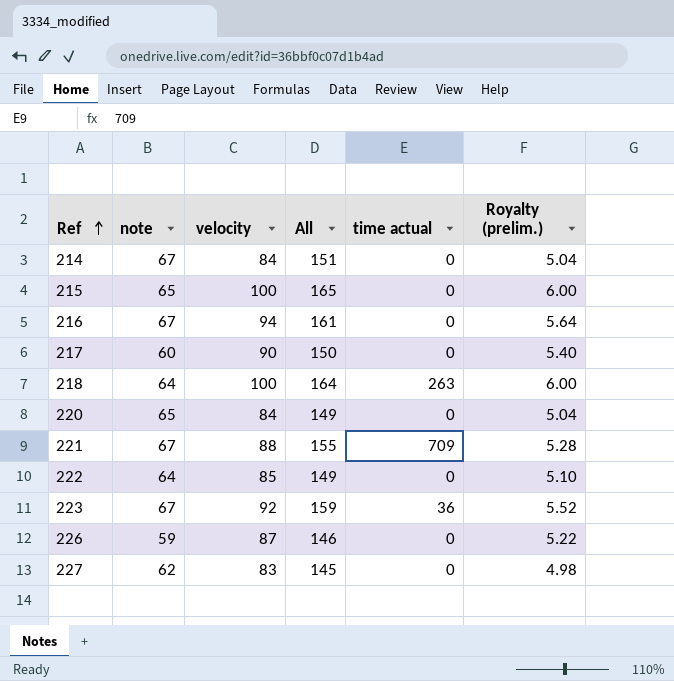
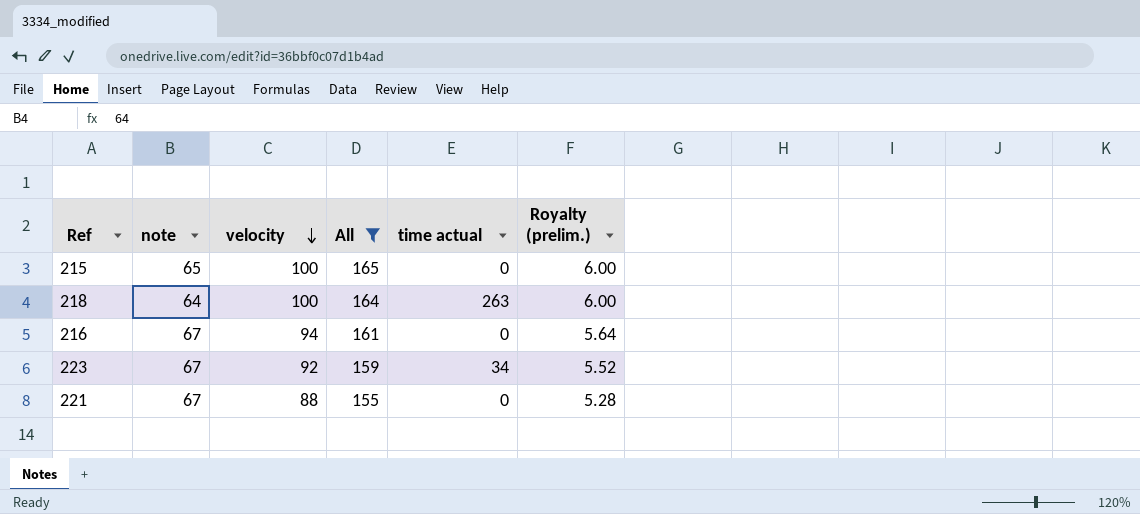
filter: none -> All >= 155
row order: Ref ascending -> velocity descending
223 | time actual: 36 -> 34
221 | time actual: 709 -> 0

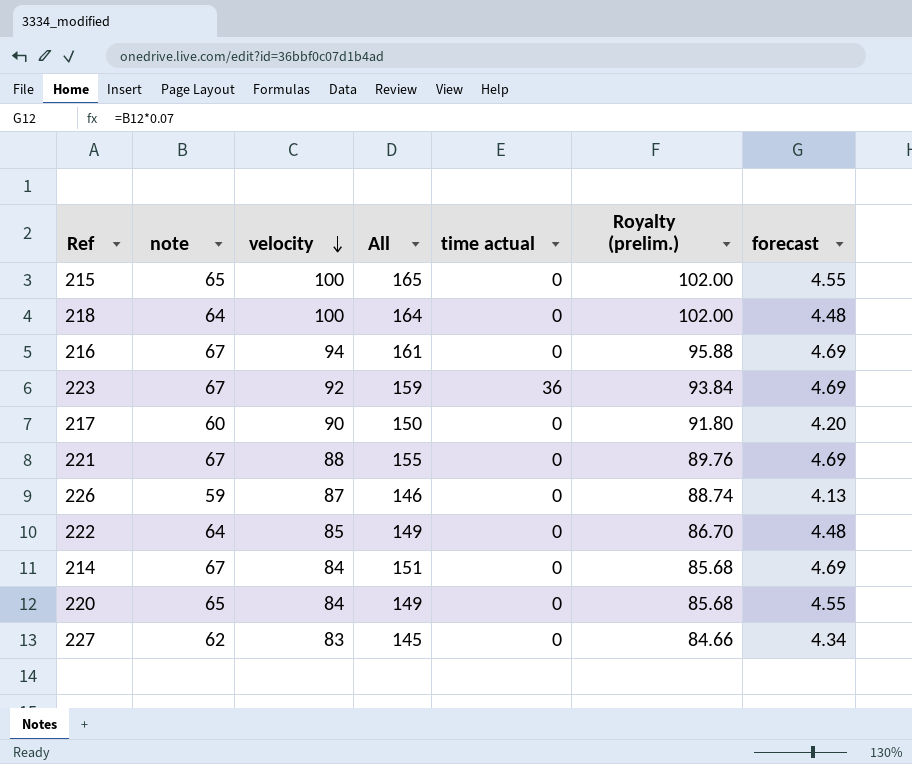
filter: All >= 155 -> none
column Royalty (prelim.) | formula: [velocity] * 0.06 -> [velocity] * 1.02
column forecast | formula: none -> [note] * 0.07
218 | time actual: 263 -> 0
223 | time actual: 34 -> 36

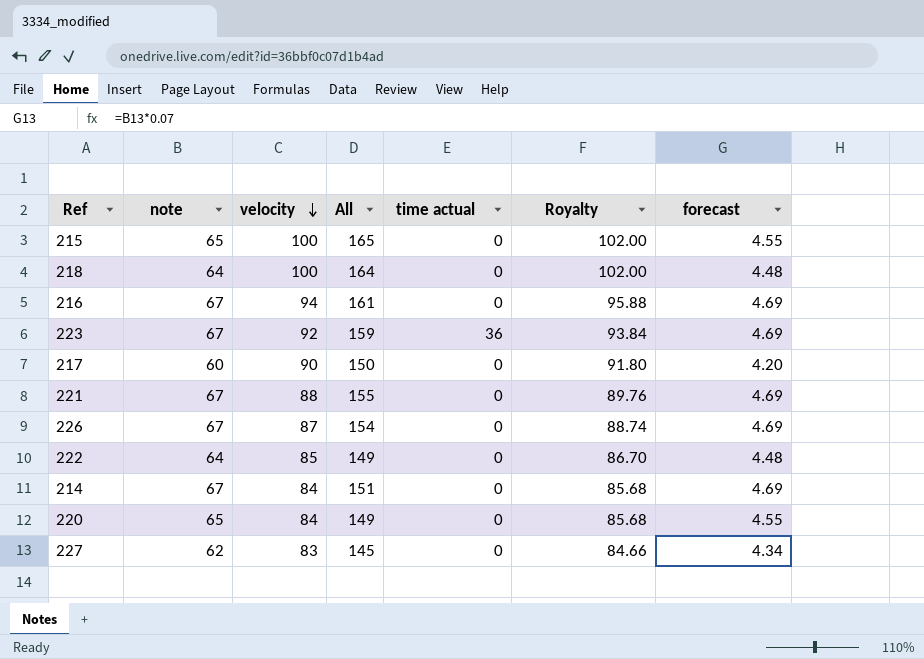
column name: Royalty (prelim.) -> Royalty
226 | note: 59 -> 67
226 | All: 146 -> 154
226 | forecast: 4.13 -> 4.69

